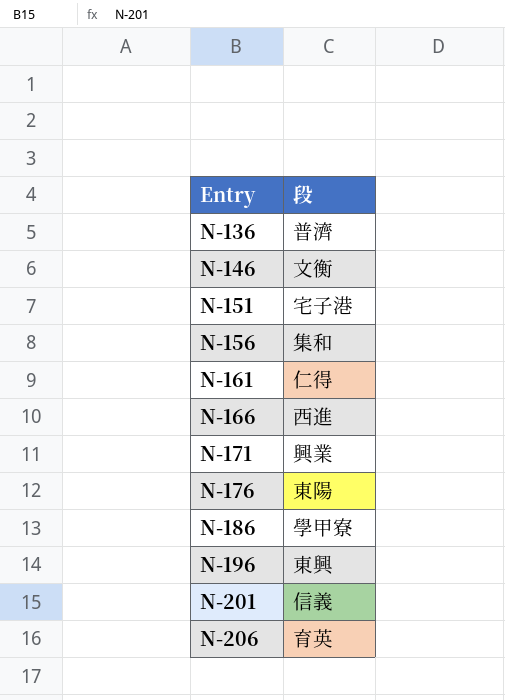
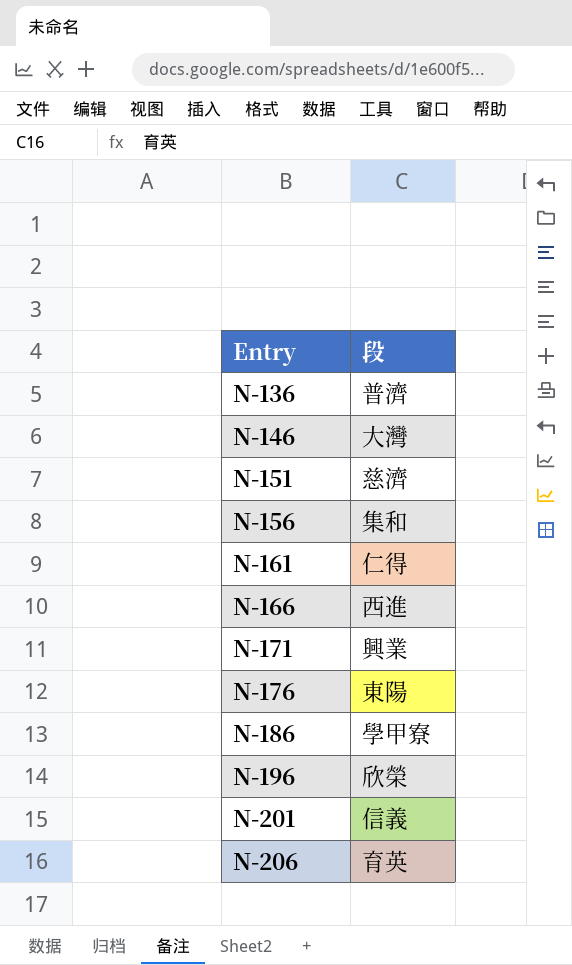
N-146 | 段: 文衡 -> 大灣
N-151 | 段: 宅子港 -> 慈濟
N-196 | 段: 東興 -> 欣榮

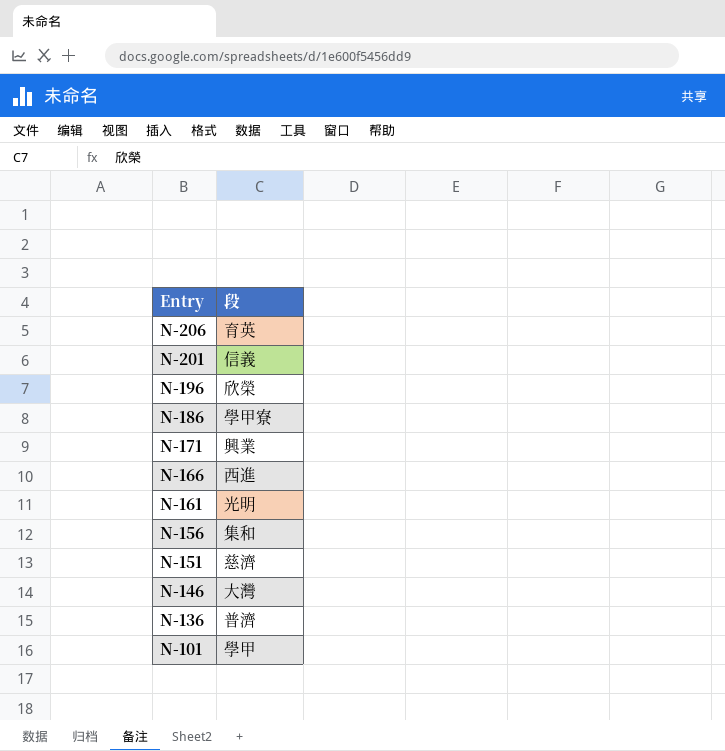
row order: Entry ascending -> Entry descending
row N-176: 東陽 -> none
N-161 | 段: 仁得 -> 光明
row N-101: none -> 學甲

